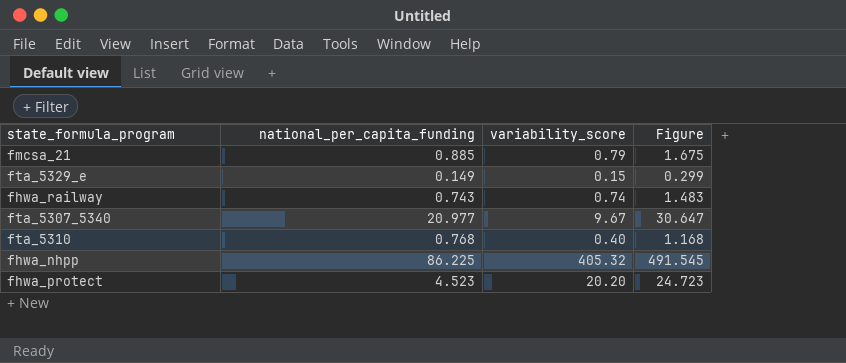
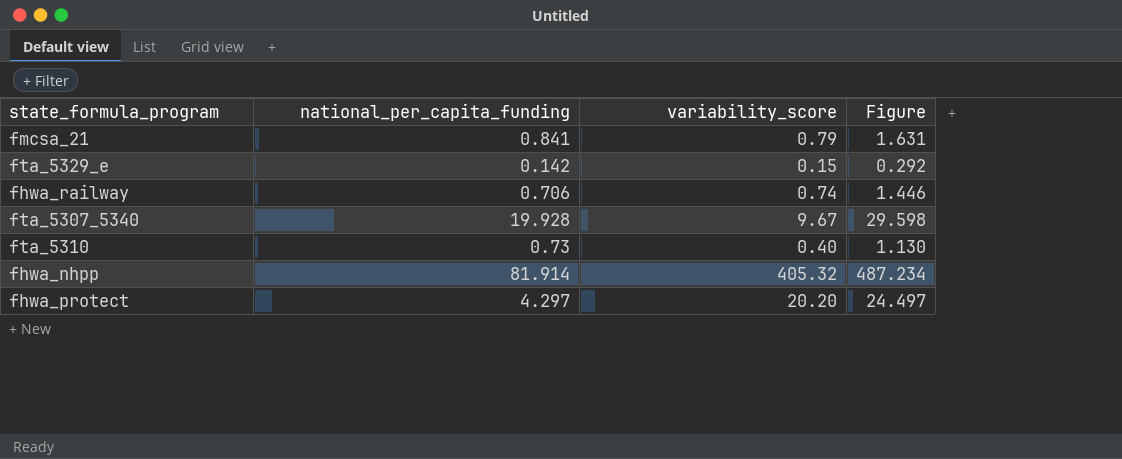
fmcsa_21 | national_per_capita_funding: 0.885 -> 0.841
fmcsa_21 | Figure: 1.675 -> 1.631
fta_5329_e | national_per_capita_funding: 0.149 -> 0.142
fta_5329_e | Figure: 0.299 -> 0.292
fhwa_railway | national_per_capita_funding: 0.743 -> 0.706
fhwa_railway | Figure: 1.483 -> 1.446
fta_5307_5340 | national_per_capita_funding: 20.977 -> 19.928
fta_5307_5340 | Figure: 30.647 -> 29.598
fta_5310 | national_per_capita_funding: 0.768 -> 0.73
fta_5310 | Figure: 1.168 -> 1.130
fhwa_nhpp | national_per_capita_funding: 86.225 -> 81.914
fhwa_nhpp | Figure: 491.545 -> 487.234
fhwa_protect | national_per_capita_funding: 4.523 -> 4.297
fhwa_protect | Figure: 24.723 -> 24.497

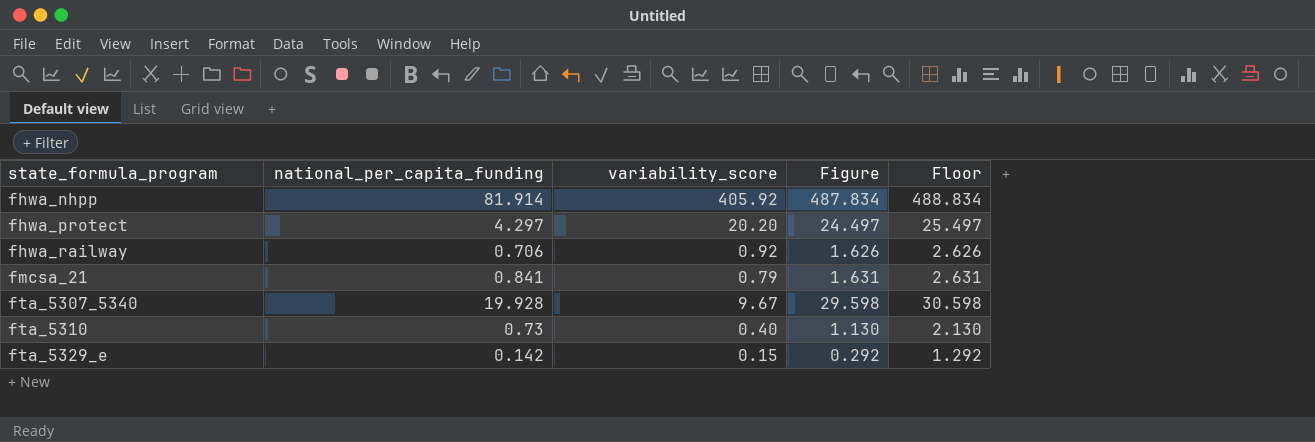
row order: none -> state_formula_program ascending
column Floor | formula: none -> [Figure] + 1
fhwa_nhpp | variability_score: 405.32 -> 405.92
fhwa_nhpp | Figure: 487.234 -> 487.834
fhwa_railway | variability_score: 0.74 -> 0.92
fhwa_railway | Figure: 1.446 -> 1.626

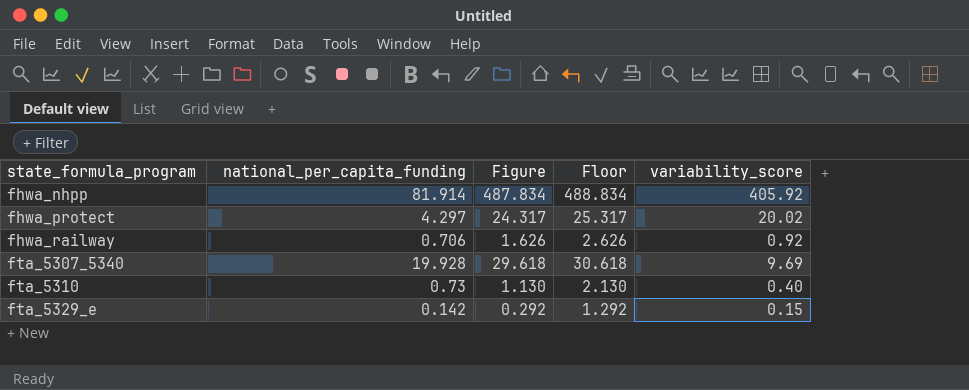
column variability_score | position: 3 -> 5
row fmcsa_21: 0.841 | 0.79 | 1.631 | 2.631 -> none
fhwa_protect | Figure: 24.497 -> 24.317
fhwa_protect | Floor: 25.497 -> 25.317
fhwa_protect | variability_score: 20.20 -> 20.02
fta_5307_5340 | Figure: 29.598 -> 29.618
fta_5307_5340 | Floor: 30.598 -> 30.618
fta_5307_5340 | variability_score: 9.67 -> 9.69

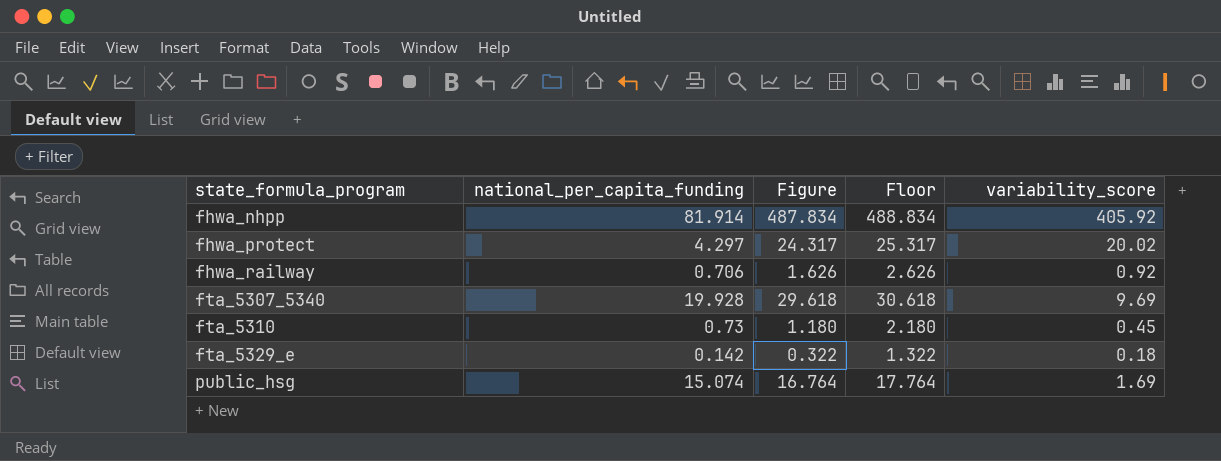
fta_5310 | Figure: 1.130 -> 1.180
fta_5310 | Floor: 2.130 -> 2.180
fta_5310 | variability_score: 0.40 -> 0.45
fta_5329_e | Figure: 0.292 -> 0.322
fta_5329_e | Floor: 1.292 -> 1.322
fta_5329_e | variability_score: 0.15 -> 0.18
row public_hsg: none -> 15.074 | 16.764 | 17.764 | 1.69

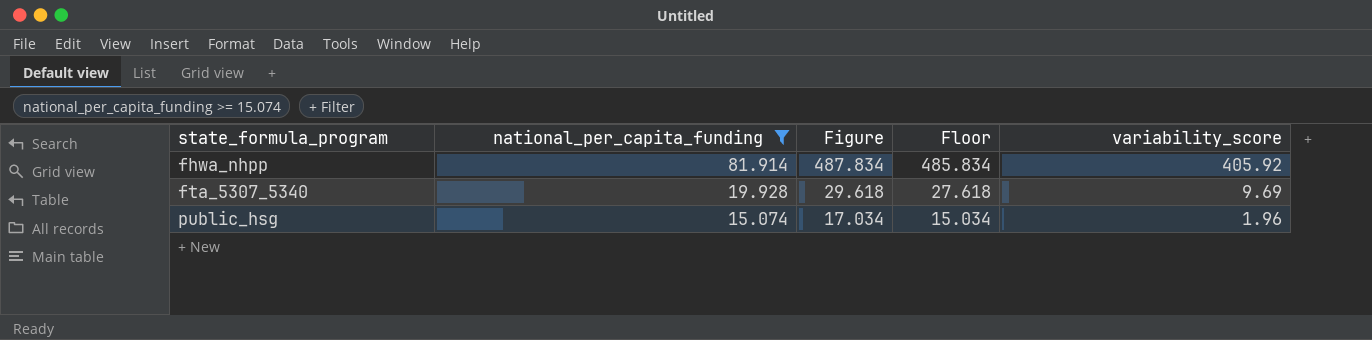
filter: none -> national_per_capita_funding >= 15.074
column Floor | formula: [Figure] + 1 -> [Figure] - 2
public_hsg | Figure: 16.764 -> 17.034
public_hsg | variability_score: 1.69 -> 1.96

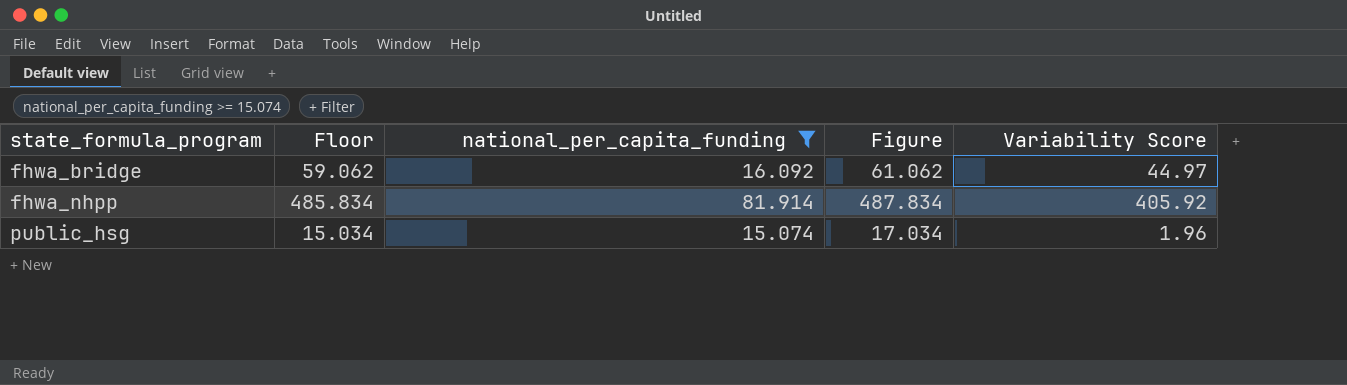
column Floor | position: 4 -> 2
column name: variability_score -> Variability Score
row fta_5307_5340: 19.928 | 29.618 | 27.618 | 9.69 -> none
row fhwa_bridge: none -> 59.062 | 16.092 | 61.062 | 44.97

